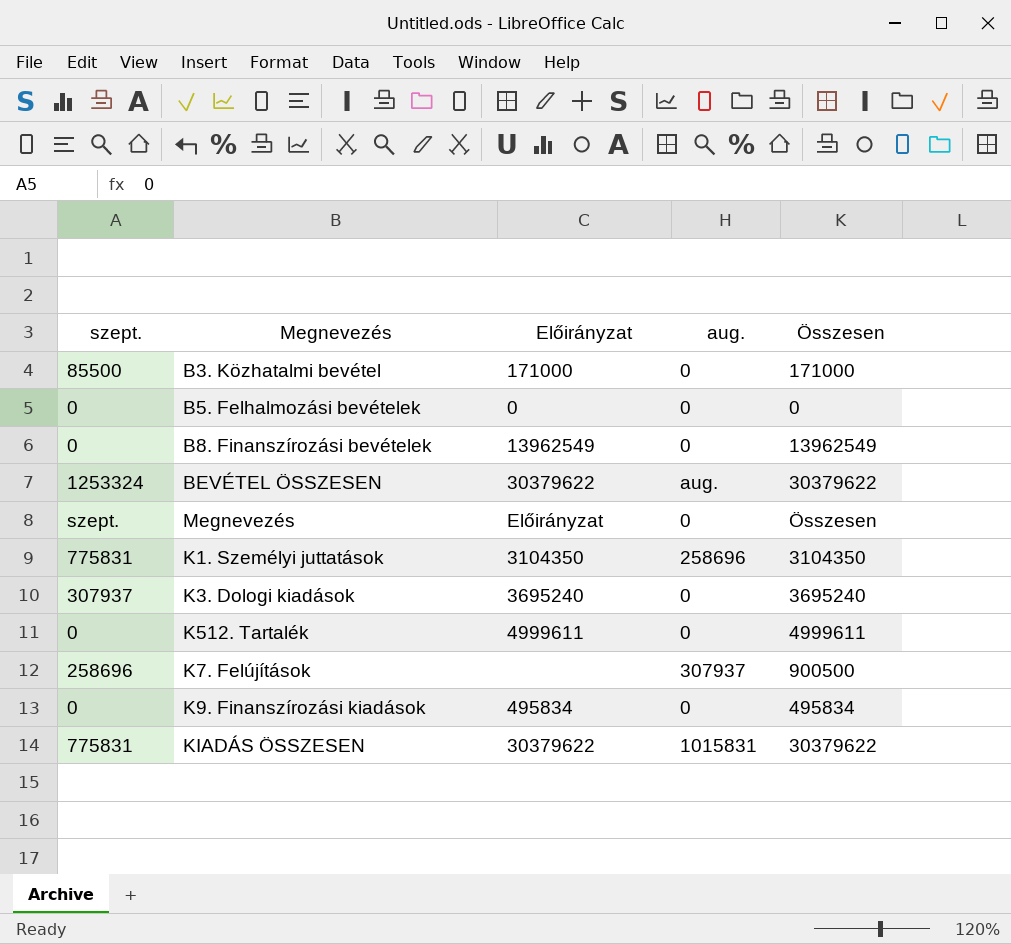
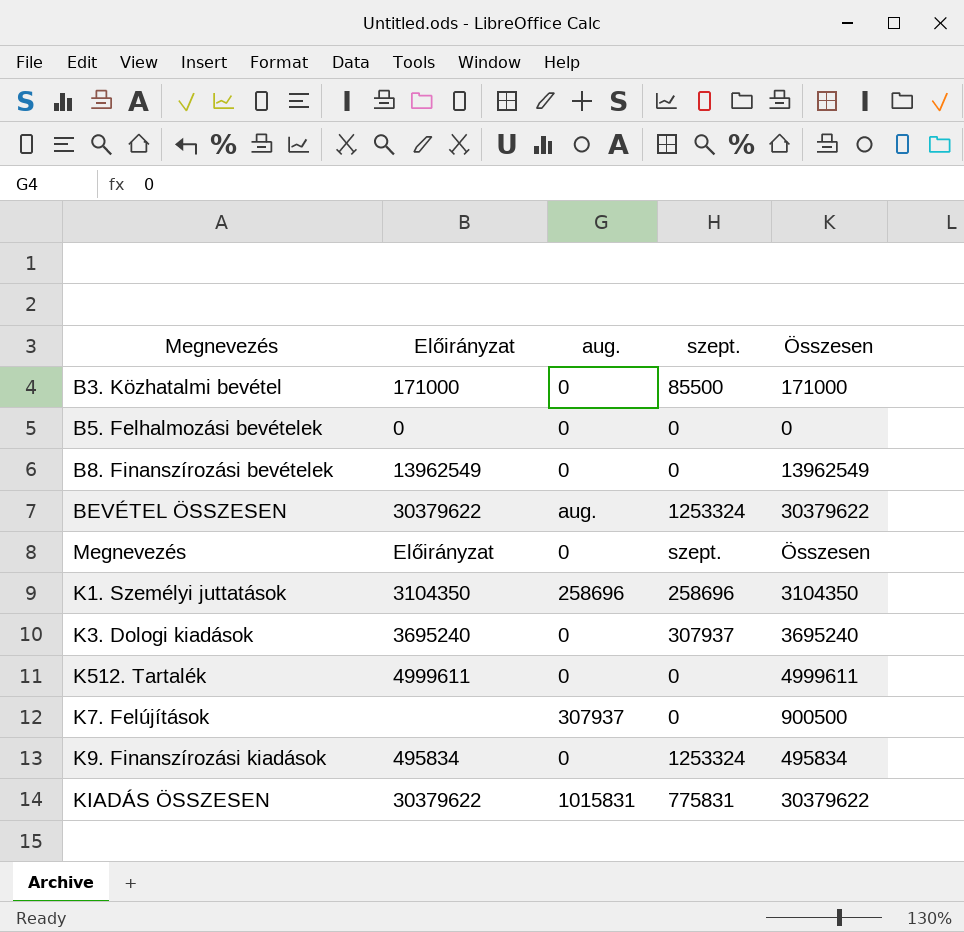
column szept. | position: 1 -> 4
K1. Személyi juttatások | szept.: 775831 -> 258696
K7. Felújítások | szept.: 258696 -> 0
K9. Finanszírozási kiadások | szept.: 0 -> 1253324

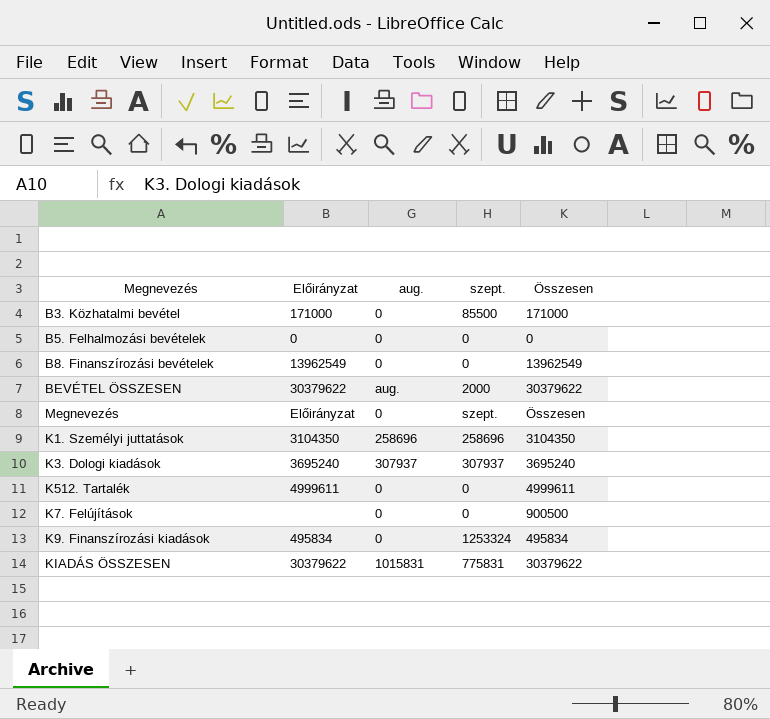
BEVÉTEL ÖSSZESEN | szept.: 1253324 -> 2000
K3. Dologi kiadások | aug.: 0 -> 307937
K7. Felújítások | aug.: 307937 -> 0

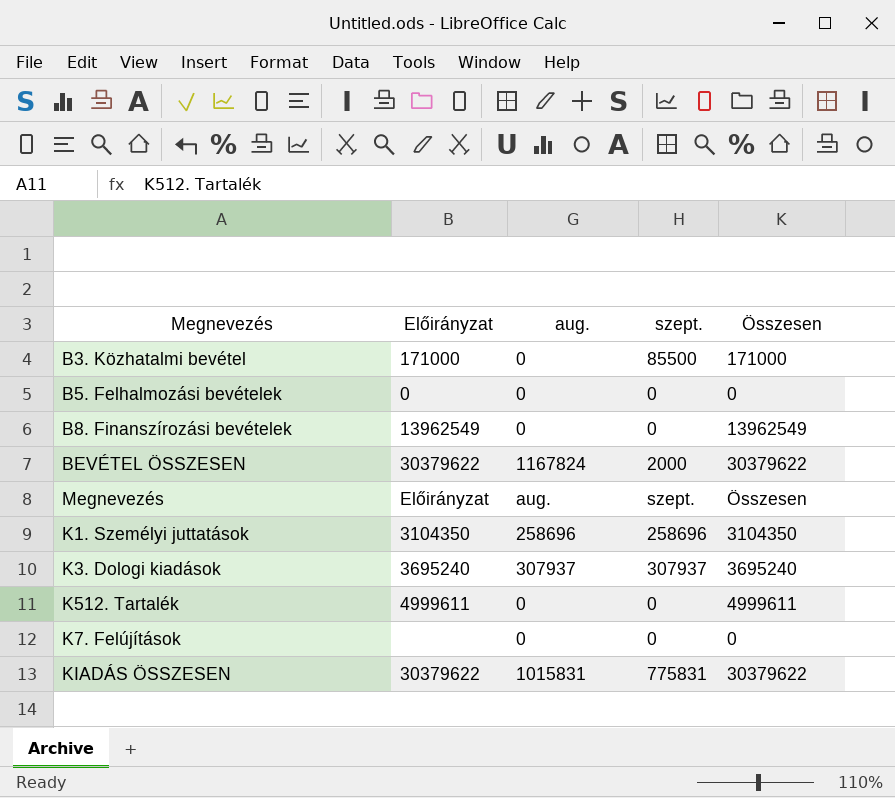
row K9. Finanszírozási kiadások: 495834 | 0 | 1253324 | 495834 -> none
BEVÉTEL ÖSSZESEN | aug.: aug. -> 1167824
Megnevezés | aug.: 0 -> aug.
K7. Felújítások | Összesen: 900500 -> 0

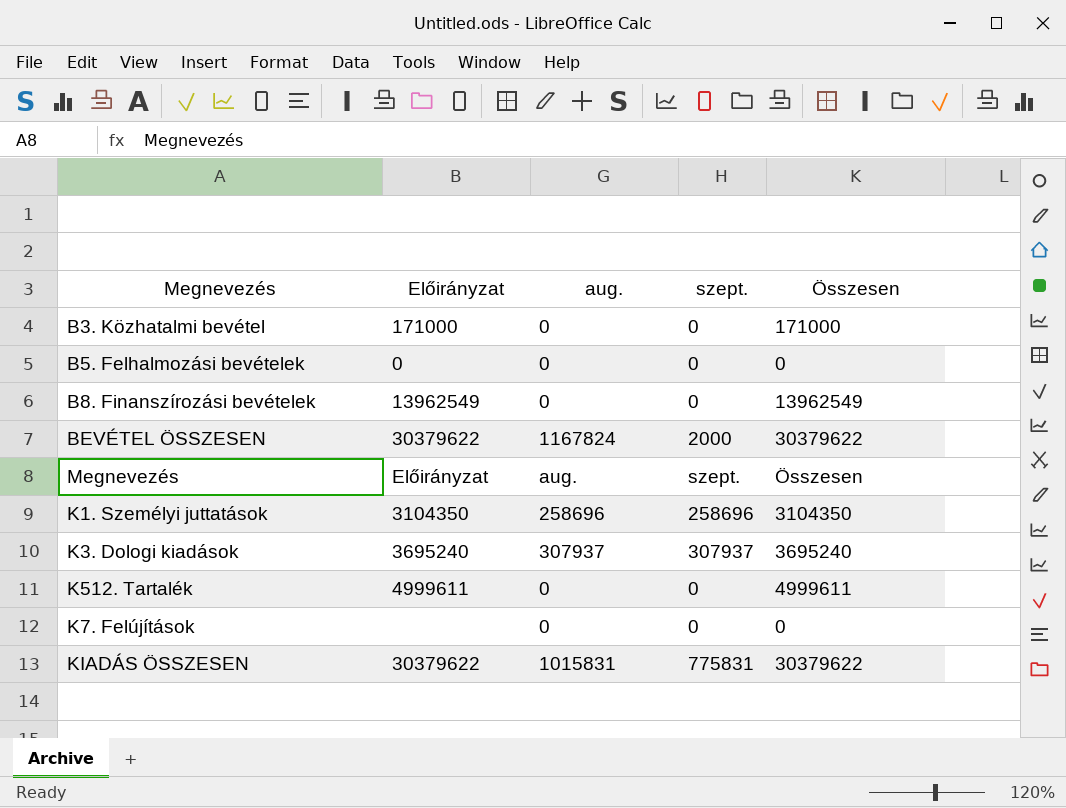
B3. Közhatalmi bevétel | szept.: 85500 -> 0

